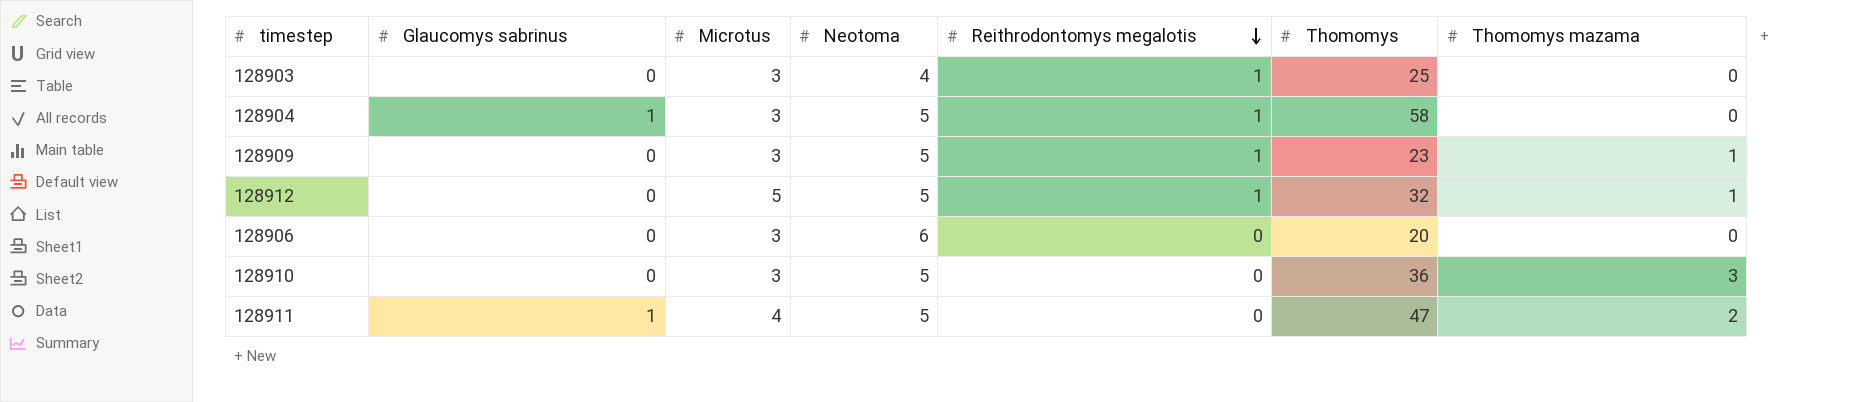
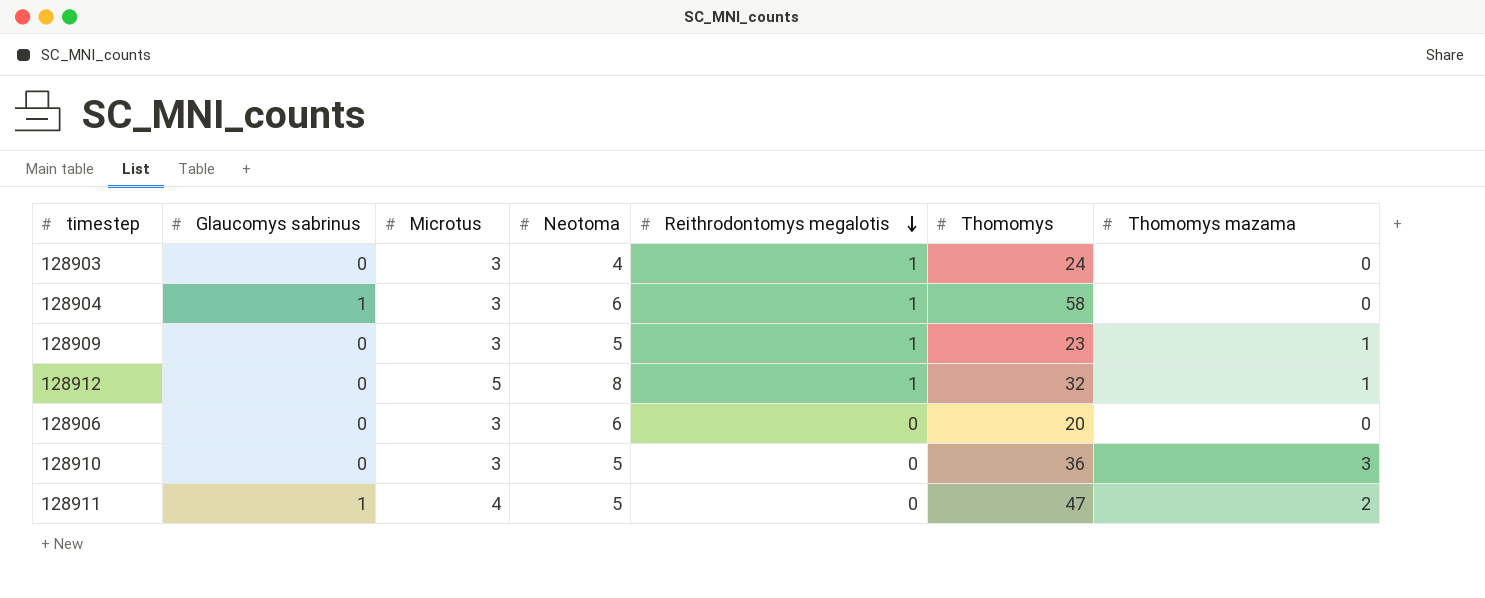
128903 | Thomomys: 25 -> 24
128904 | Neotoma: 5 -> 6
128912 | Neotoma: 5 -> 8

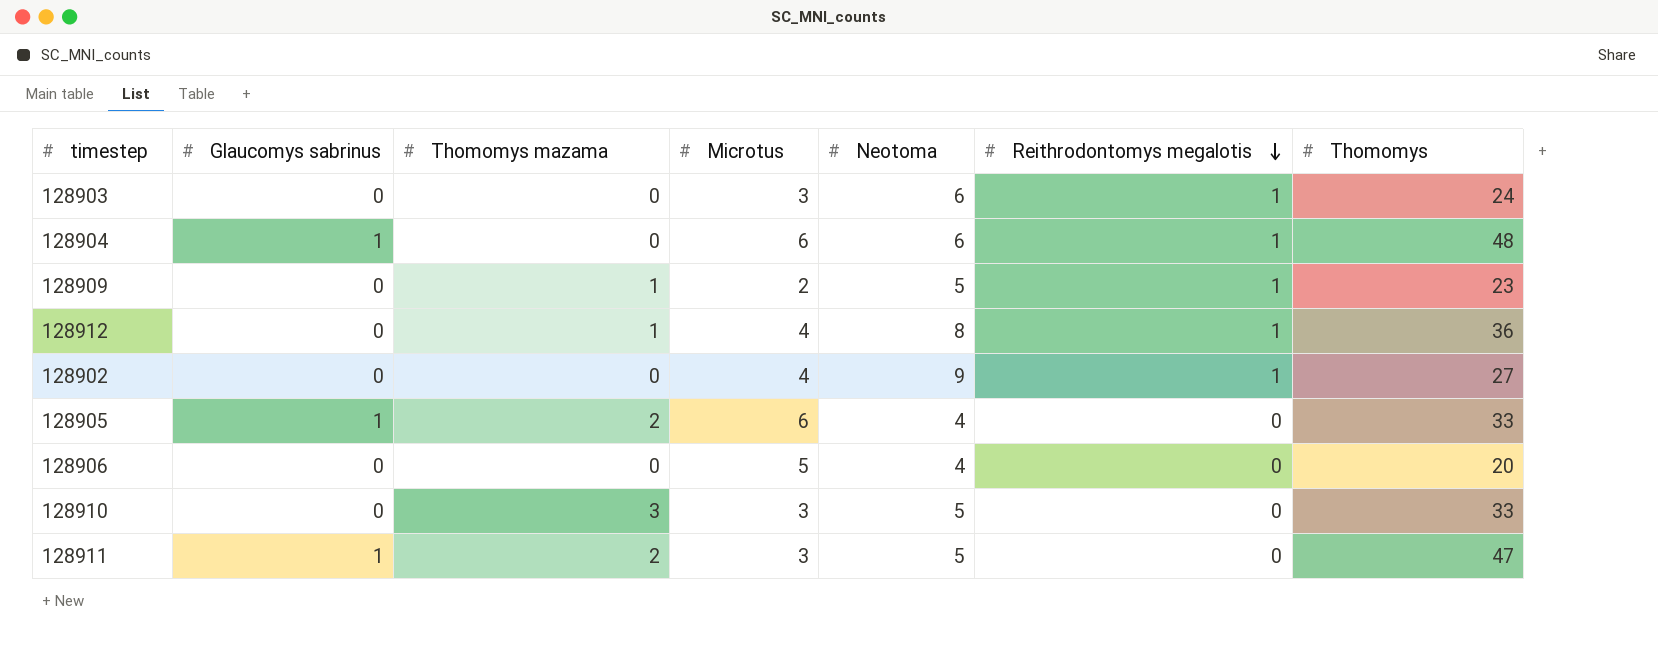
column Thomomys mazama | position: 7 -> 3
128903 | Neotoma: 4 -> 6
128904 | Microtus: 3 -> 6
128904 | Thomomys: 58 -> 48
128909 | Microtus: 3 -> 2
128912 | Microtus: 5 -> 4
128912 | Thomomys: 32 -> 36
row 128902: none -> 0 | 0 | 4 | 9 | 1 | 27
row 128905: none -> 1 | 2 | 6 | 4 | 0 | 33
128906 | Microtus: 3 -> 5
128906 | Neotoma: 6 -> 4
128910 | Thomomys: 36 -> 33
128911 | Microtus: 4 -> 3

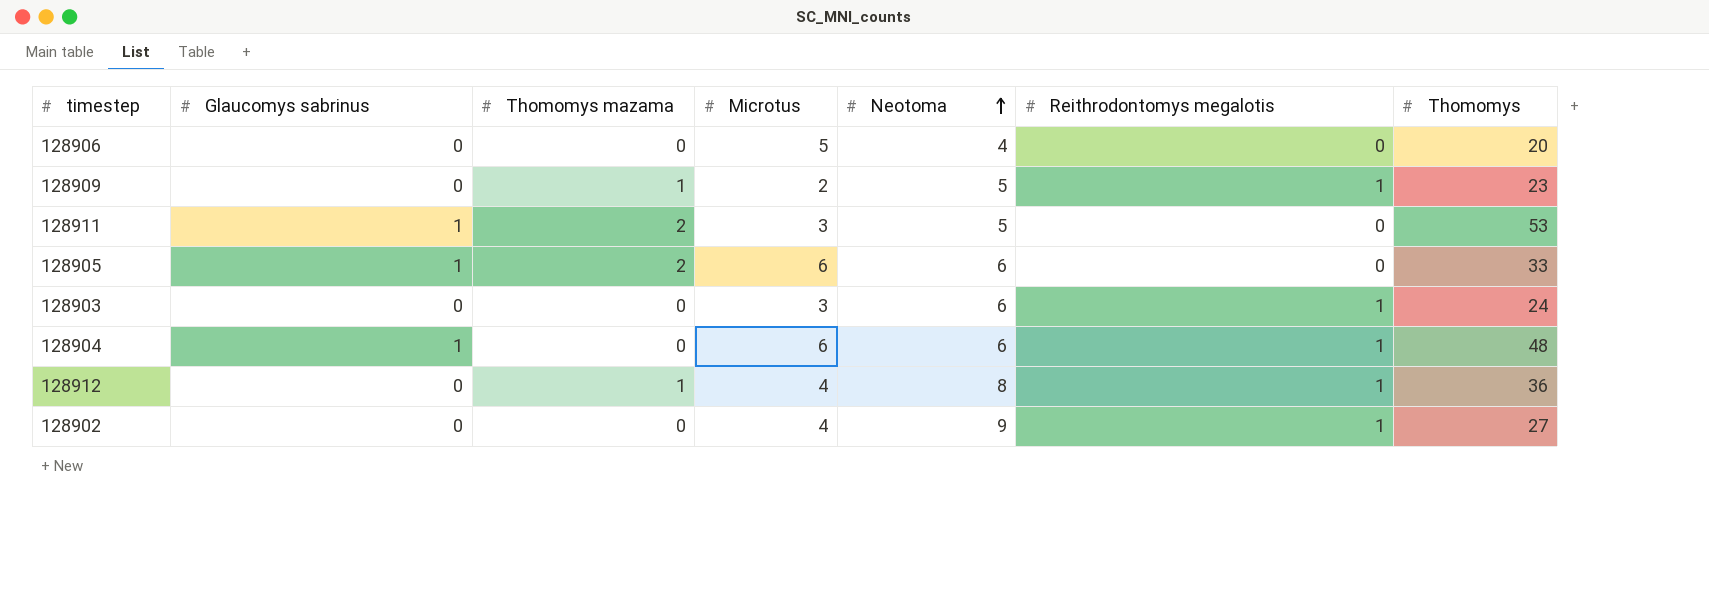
row order: Reithrodontomys megalotis descending -> Neotoma ascending
row 128910: 0 | 3 | 3 | 5 | 0 | 33 -> none
128911 | Thomomys: 47 -> 53
128905 | Neotoma: 4 -> 6

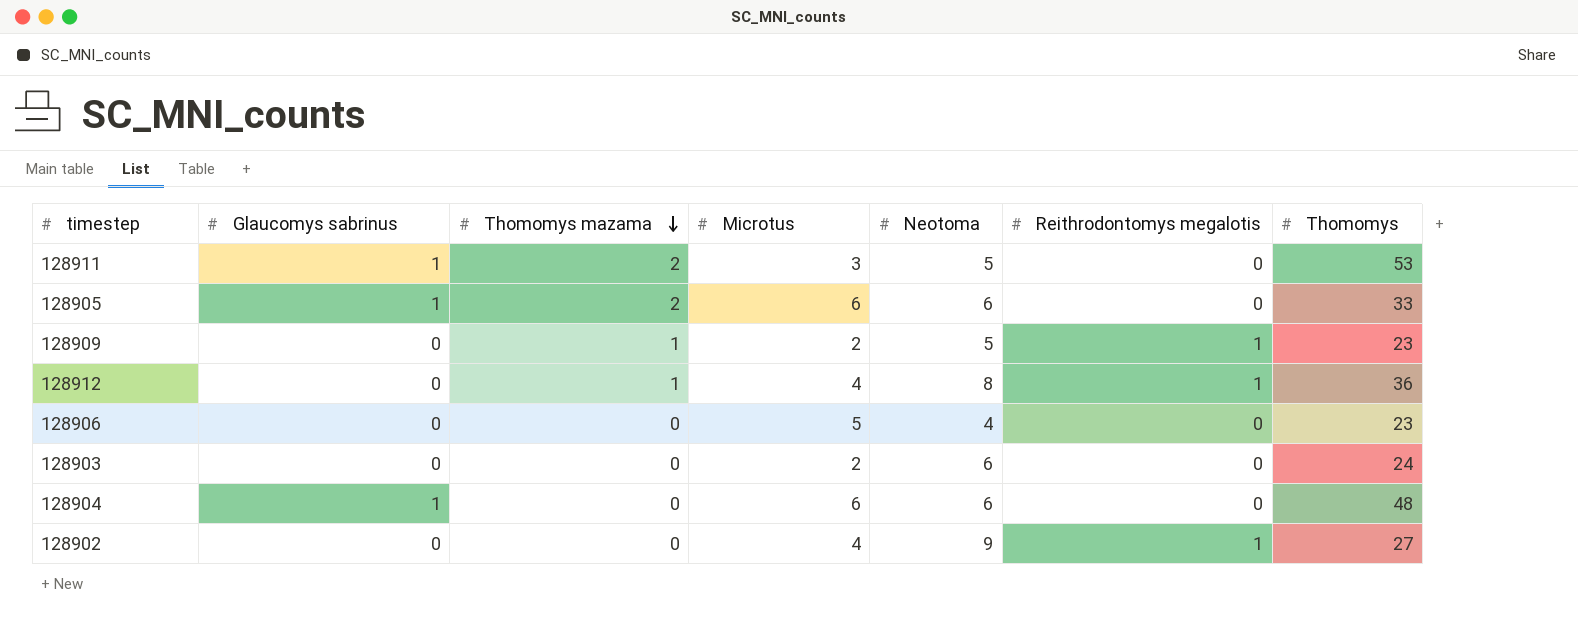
row order: Neotoma ascending -> Thomomys mazama descending
128906 | Thomomys: 20 -> 23
128903 | Microtus: 3 -> 2
128903 | Reithrodontomys megalotis: 1 -> 0
128904 | Reithrodontomys megalotis: 1 -> 0

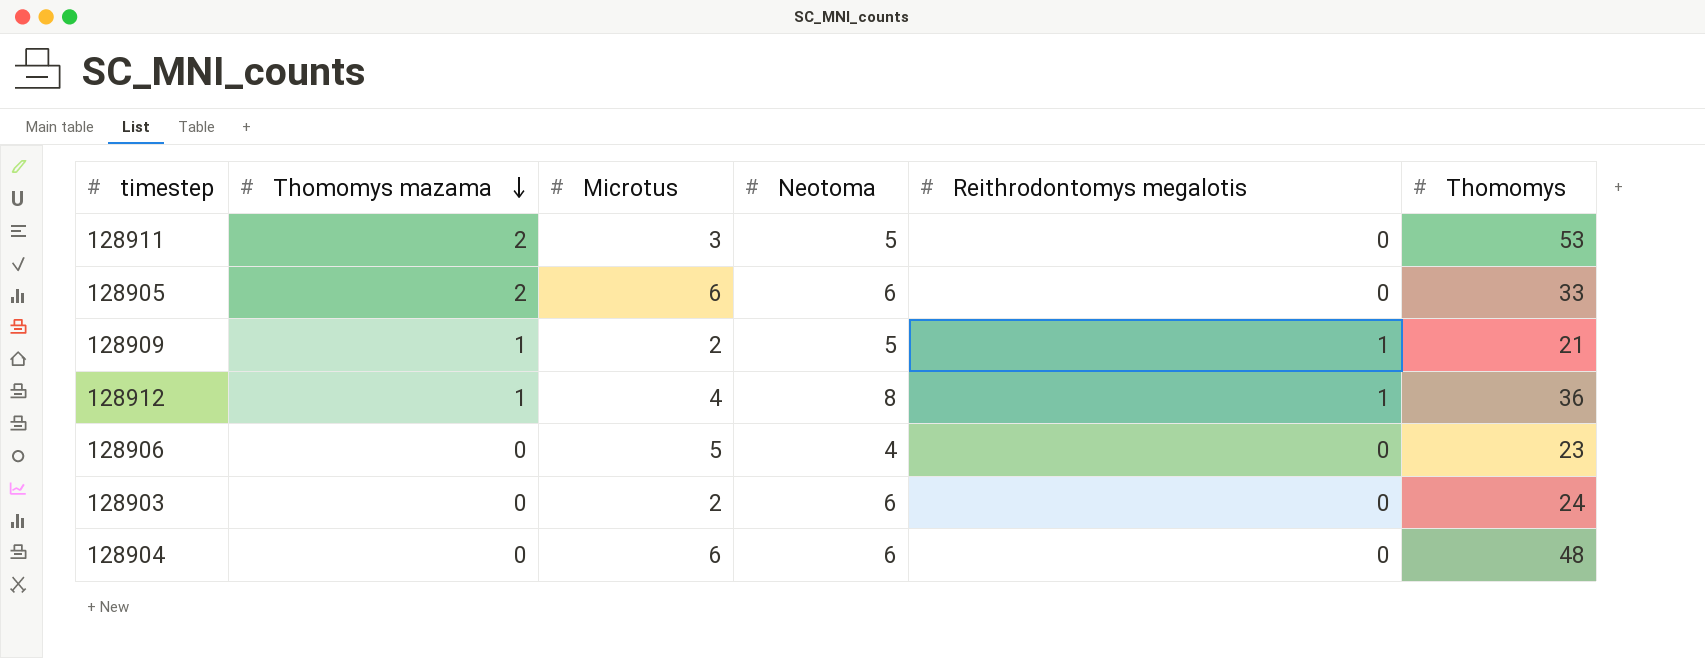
column Glaucomys sabrinus | position: 2 -> none
row 128902: 0 | 0 | 4 | 9 | 1 | 27 -> none
128909 | Thomomys: 23 -> 21

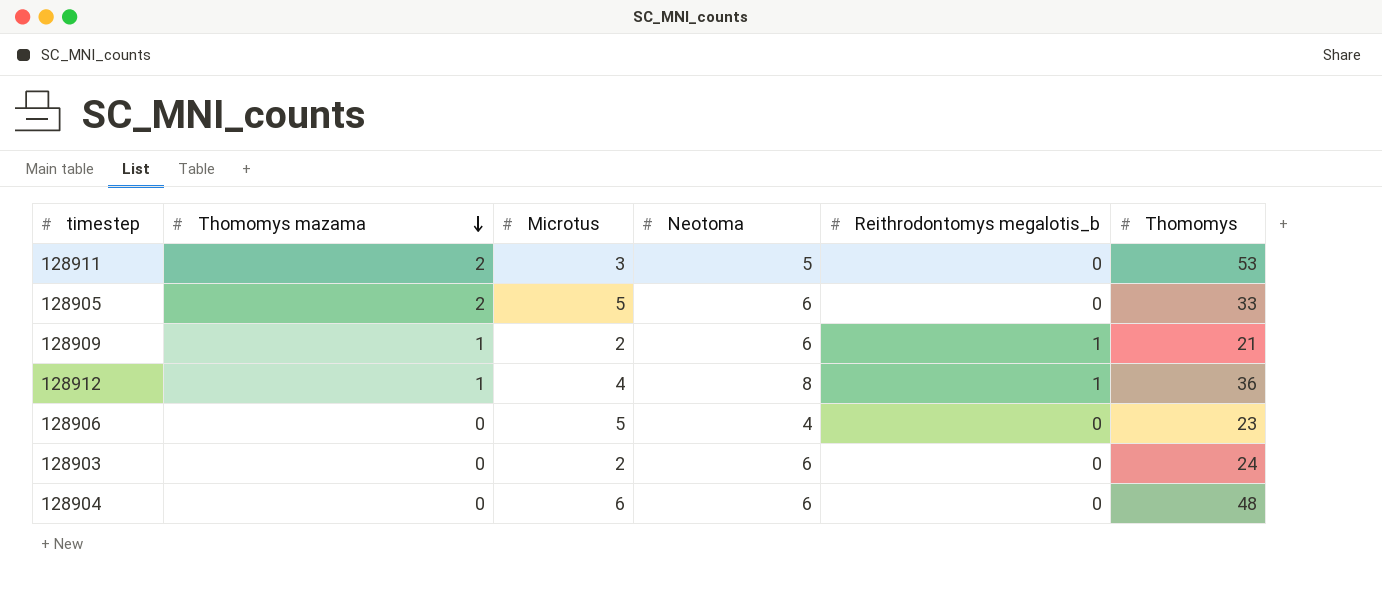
column name: Reithrodontomys megalotis -> Reithrodontomys megalotis_b
128905 | Microtus: 6 -> 5
128909 | Neotoma: 5 -> 6

